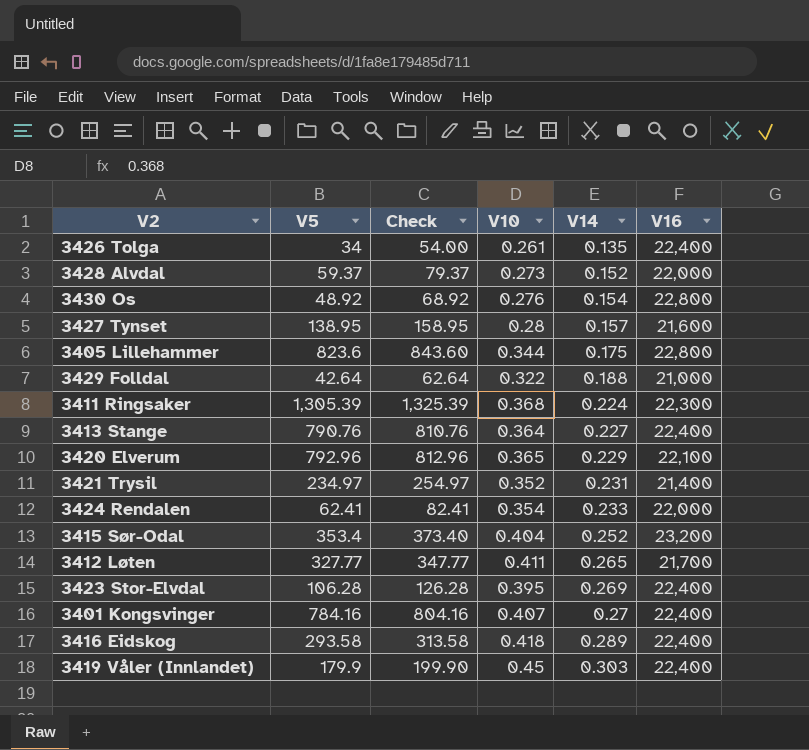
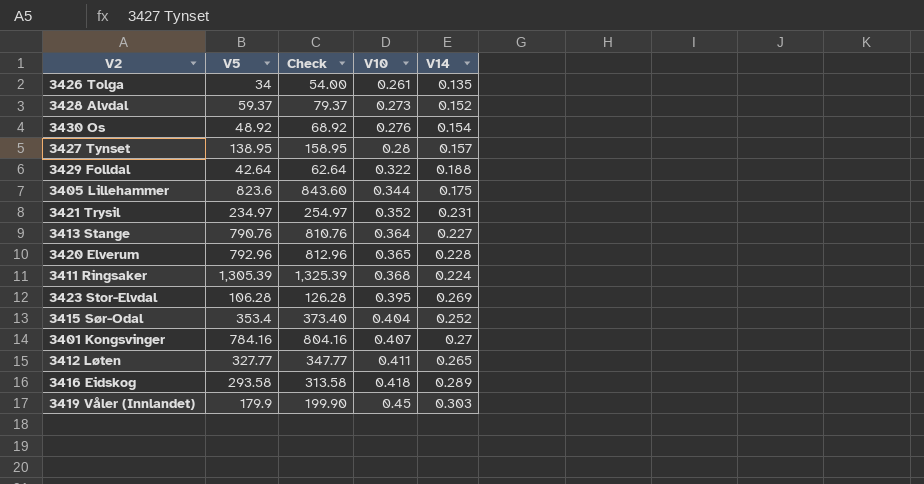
row order: V14 ascending -> V10 ascending
column V16 | position: 6 -> none
row 3424 Rendalen: 62.41 | 82.41 | 0.354 | 0.233 | 22,000 -> none
3420 Elverum | V14: 0.229 -> 0.228

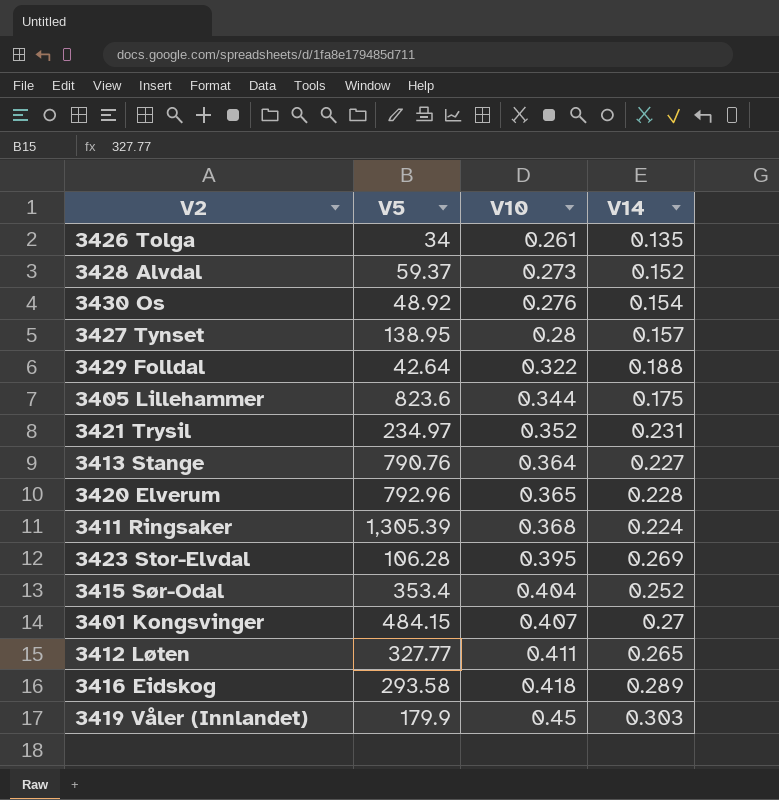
column Check | formula: [V5] + 20 -> none
3401 Kongsvinger | V5: 784.16 -> 484.15

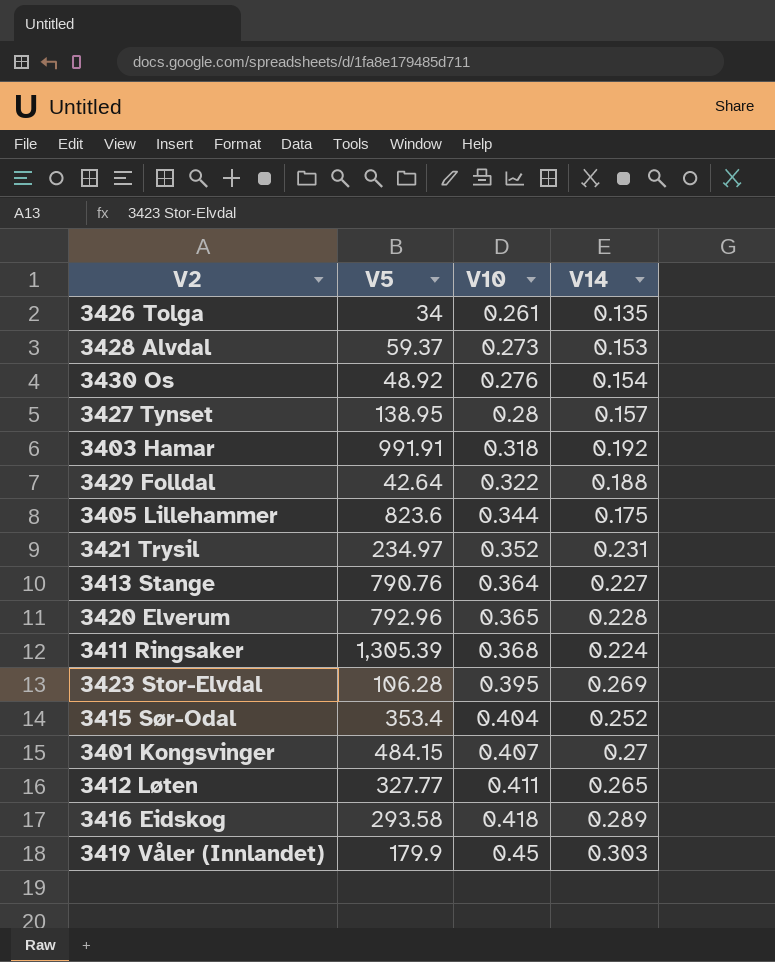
3428 Alvdal | V14: 0.152 -> 0.153
row 3403 Hamar: none -> 991.91 | 0.318 | 0.192

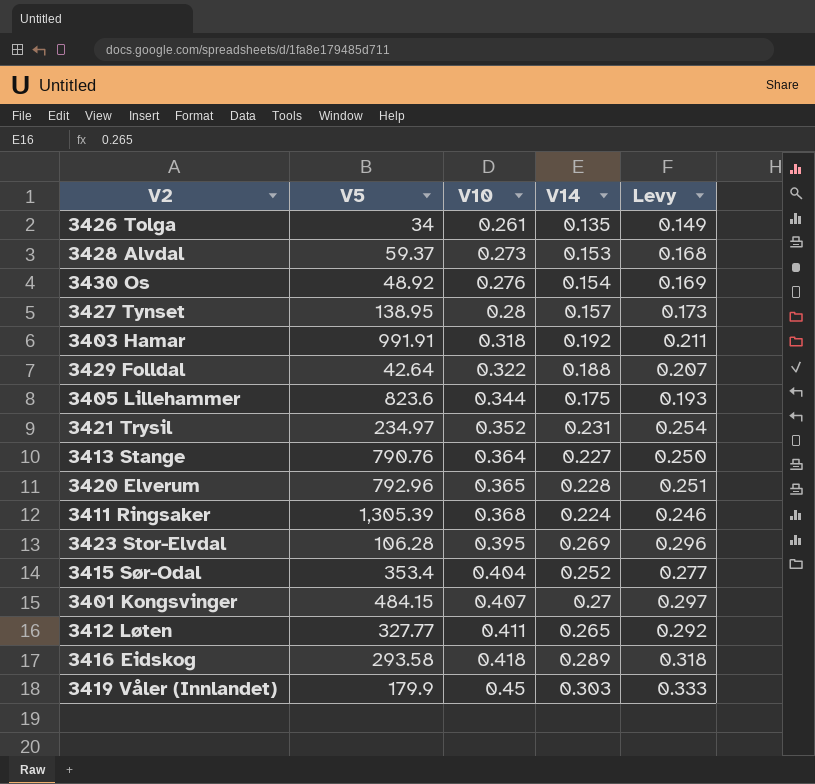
column Levy | formula: none -> [V14] * 1.1

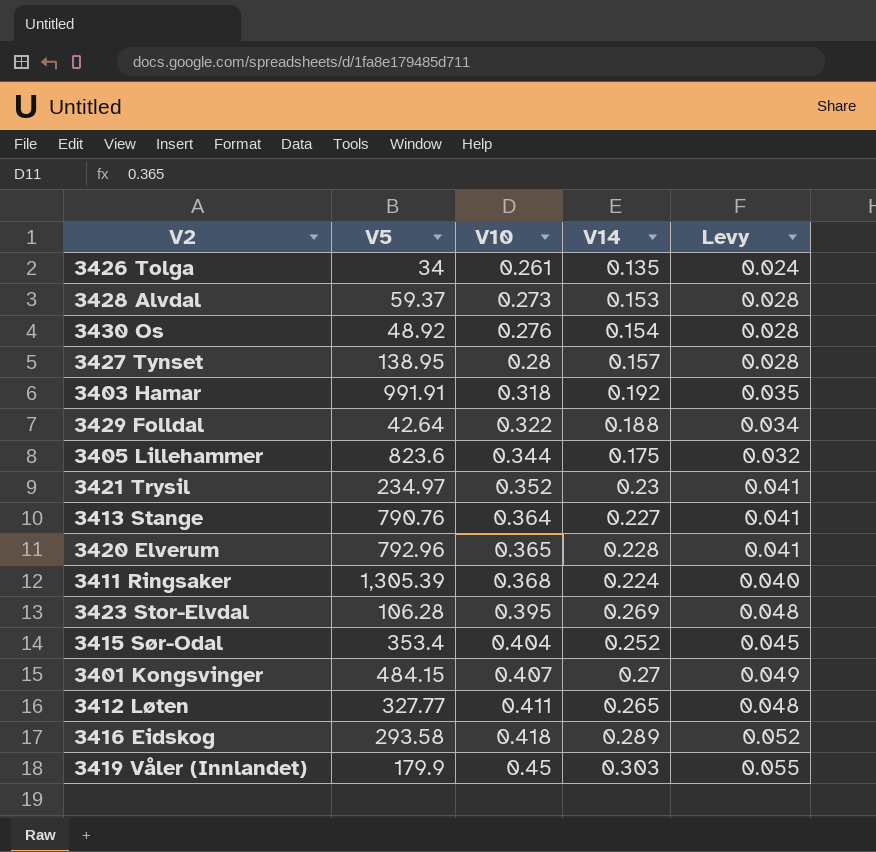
column Levy | formula: [V14] * 1.1 -> [V14] * 0.18
3421 Trysil | V14: 0.231 -> 0.23

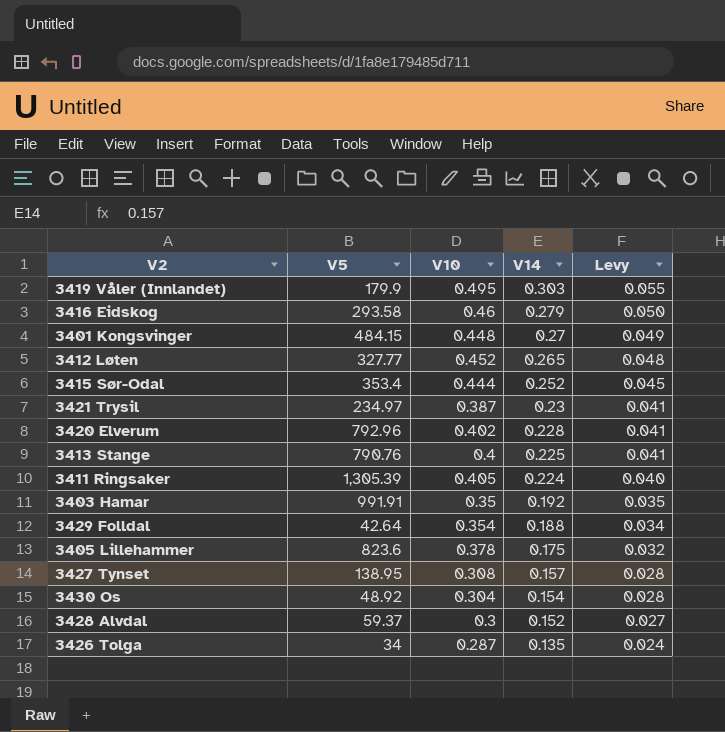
row order: V10 ascending -> V14 descending
row 3423 Stor-Elvdal: 106.28 | 0.395 | 0.269 | 0.048 -> none
3419 Våler (Innlandet) | V10: 0.45 -> 0.495
3416 Eidskog | V10: 0.418 -> 0.46
3416 Eidskog | V14: 0.289 -> 0.279
3416 Eidskog | Levy: 0.052 -> 0.050
3401 Kongsvinger | V10: 0.407 -> 0.448
3412 Løten | V10: 0.411 -> 0.452
3415 Sør-Odal | V10: 0.404 -> 0.444
3421 Trysil | V10: 0.352 -> 0.387
3420 Elverum | V10: 0.365 -> 0.402
3413 Stange | V10: 0.364 -> 0.4
3413 Stange | V14: 0.227 -> 0.225
3411 Ringsaker | V10: 0.368 -> 0.405
3403 Hamar | V10: 0.318 -> 0.35
3429 Folldal | V10: 0.322 -> 0.354
3405 Lillehammer | V10: 0.344 -> 0.378
3427 Tynset | V10: 0.28 -> 0.308
3430 Os | V10: 0.276 -> 0.304
3428 Alvdal | V10: 0.273 -> 0.3
3428 Alvdal | V14: 0.153 -> 0.152
3428 Alvdal | Levy: 0.028 -> 0.027
3426 Tolga | V10: 0.261 -> 0.287

